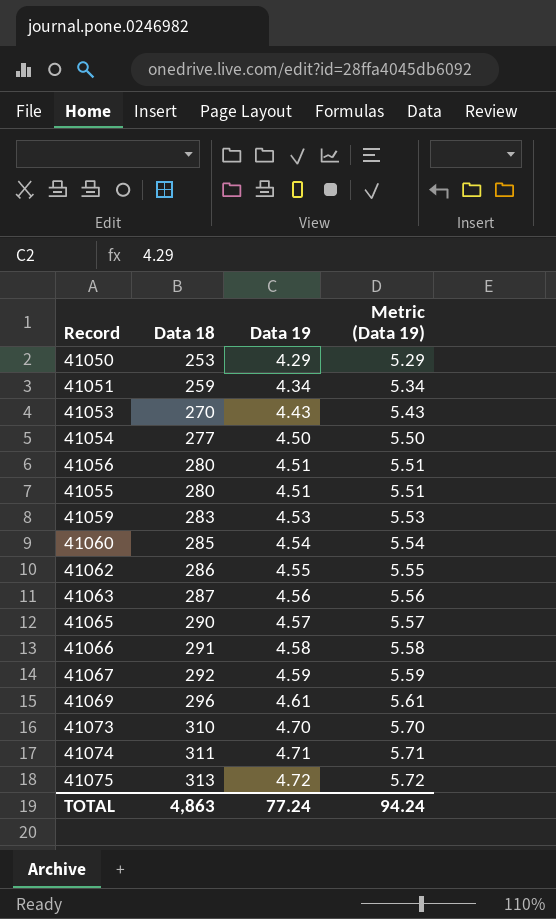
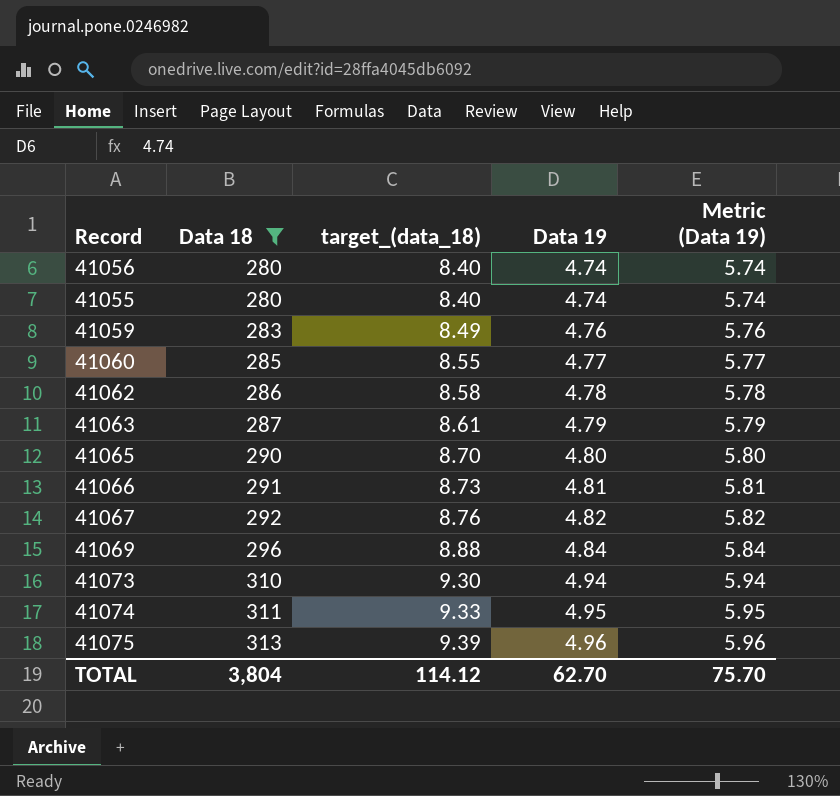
filter: none -> Data 18 >= 280
column target_(data_18) | formula: none -> [Data 18] * 0.03
41056 | Data 19: 4.51 -> 4.74
41056 | Metric (Data 19): 5.51 -> 5.74
41055 | Data 19: 4.51 -> 4.74
41055 | Metric (Data 19): 5.51 -> 5.74
41059 | Data 19: 4.53 -> 4.76
41059 | Metric (Data 19): 5.53 -> 5.76
41060 | Data 19: 4.54 -> 4.77
41060 | Metric (Data 19): 5.54 -> 5.77
41062 | Data 19: 4.55 -> 4.78
41062 | Metric (Data 19): 5.55 -> 5.78
41063 | Data 19: 4.56 -> 4.79
41063 | Metric (Data 19): 5.56 -> 5.79
41065 | Data 19: 4.57 -> 4.80
41065 | Metric (Data 19): 5.57 -> 5.80
41066 | Data 19: 4.58 -> 4.81
41066 | Metric (Data 19): 5.58 -> 5.81
41067 | Data 19: 4.59 -> 4.82
41067 | Metric (Data 19): 5.59 -> 5.82
41069 | Data 19: 4.61 -> 4.84
41069 | Metric (Data 19): 5.61 -> 5.84
41073 | Data 19: 4.70 -> 4.94
41073 | Metric (Data 19): 5.70 -> 5.94
41074 | Data 19: 4.71 -> 4.95
41074 | Metric (Data 19): 5.71 -> 5.95
41075 | Data 19: 4.72 -> 4.96
41075 | Metric (Data 19): 5.72 -> 5.96
TOTAL | Data 18: 4,863 -> 3,804
TOTAL | Data 19: 77.24 -> 62.70
TOTAL | Metric (Data 19): 94.24 -> 75.70

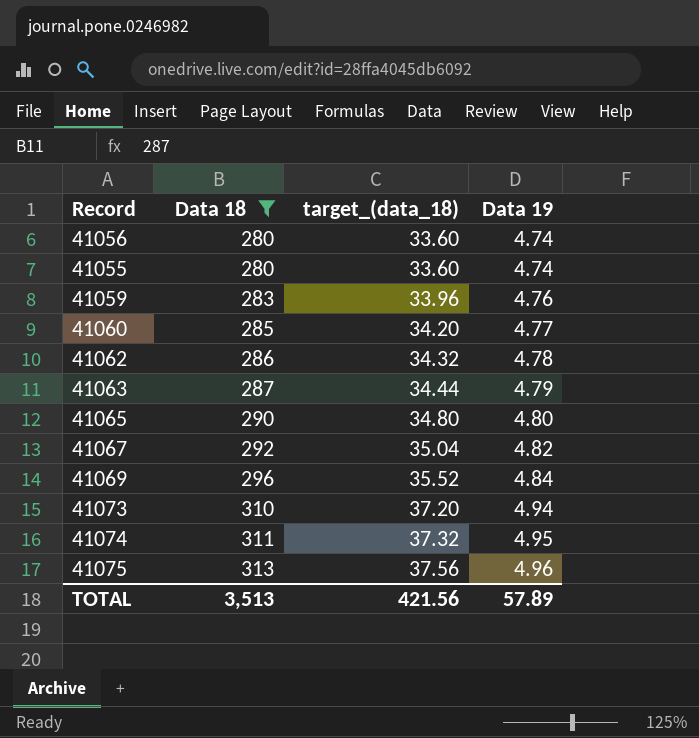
column Metric (Data 19) | formula: [Data 19] + 1 -> none
column target_(data_18) | formula: [Data 18] * 0.03 -> [Data 18] * 0.12
row 41066: 291 | 8.73 | 4.81 | 5.81 -> none
TOTAL | Data 18: 3,804 -> 3,513
TOTAL | target_(data_18): 114.12 -> 421.56
TOTAL | Data 19: 62.70 -> 57.89

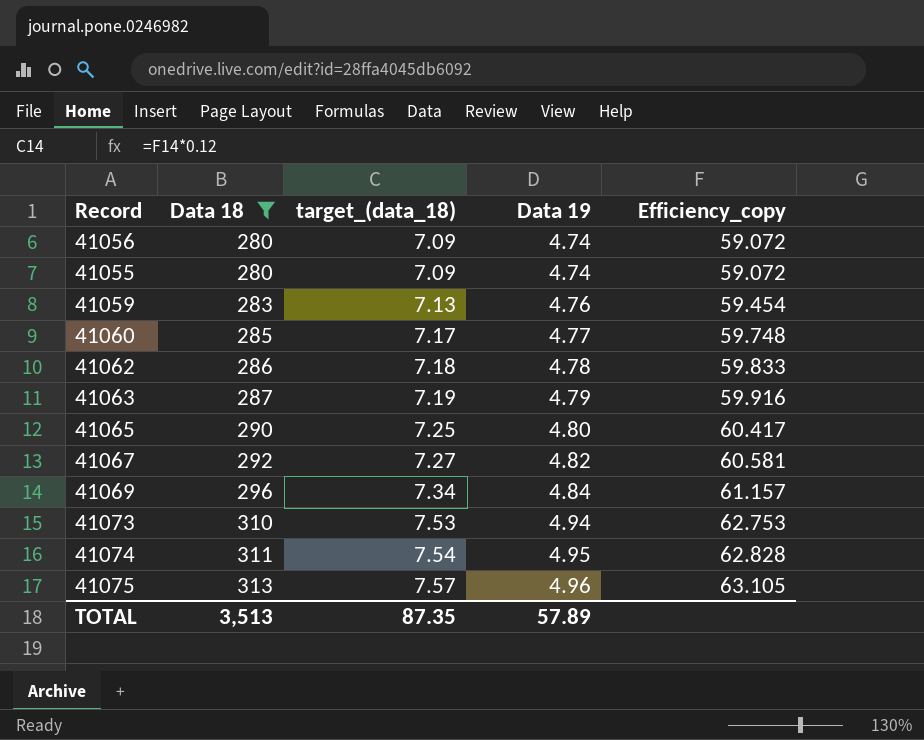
column target_(data_18) | formula: [Data 18] * 0.12 -> [Efficiency_copy] * 0.12
column Efficiency_copy | formula: none -> [Data 18] / [Data 19]
TOTAL | target_(data_18): 421.56 -> 87.35

